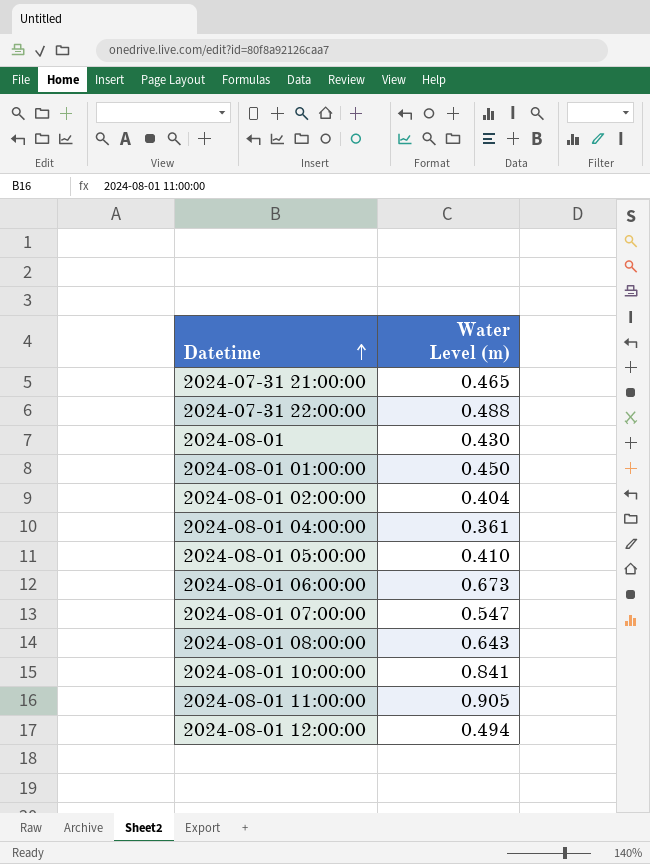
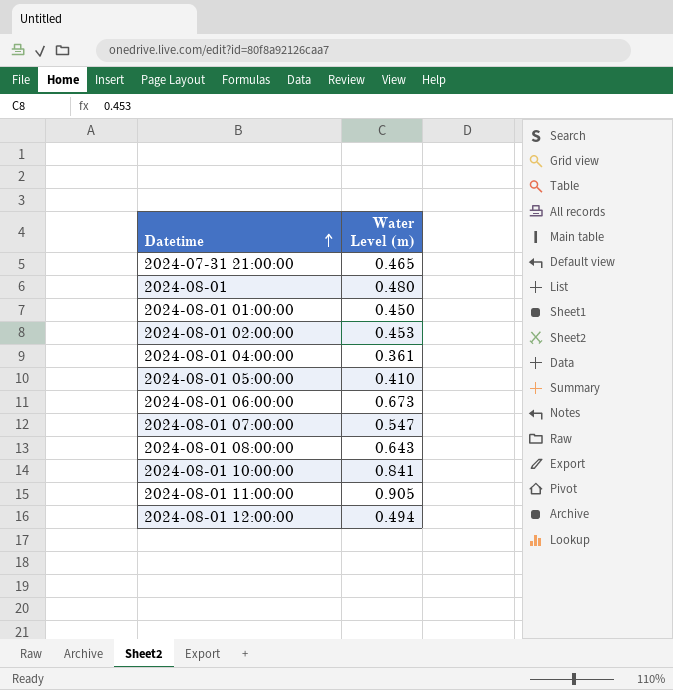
row 2024-07-31 22:00:00: 0.488 -> none
2024-08-01 | Water Level (m): 0.430 -> 0.480
2024-08-01 02:00:00 | Water Level (m): 0.404 -> 0.453

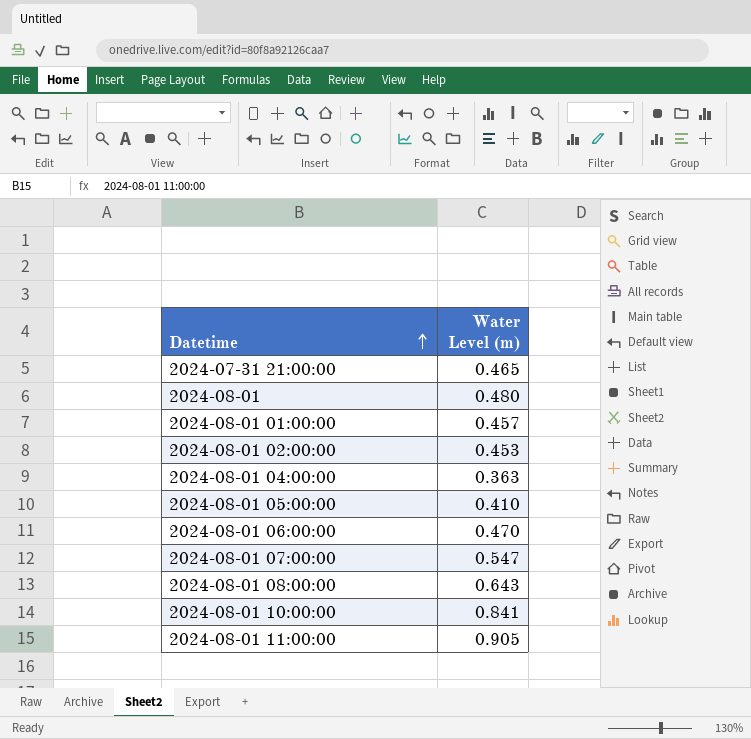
row 2024-08-01 12:00:00: 0.494 -> none
2024-08-01 01:00:00 | Water Level (m): 0.450 -> 0.457
2024-08-01 04:00:00 | Water Level (m): 0.361 -> 0.363
2024-08-01 06:00:00 | Water Level (m): 0.673 -> 0.470

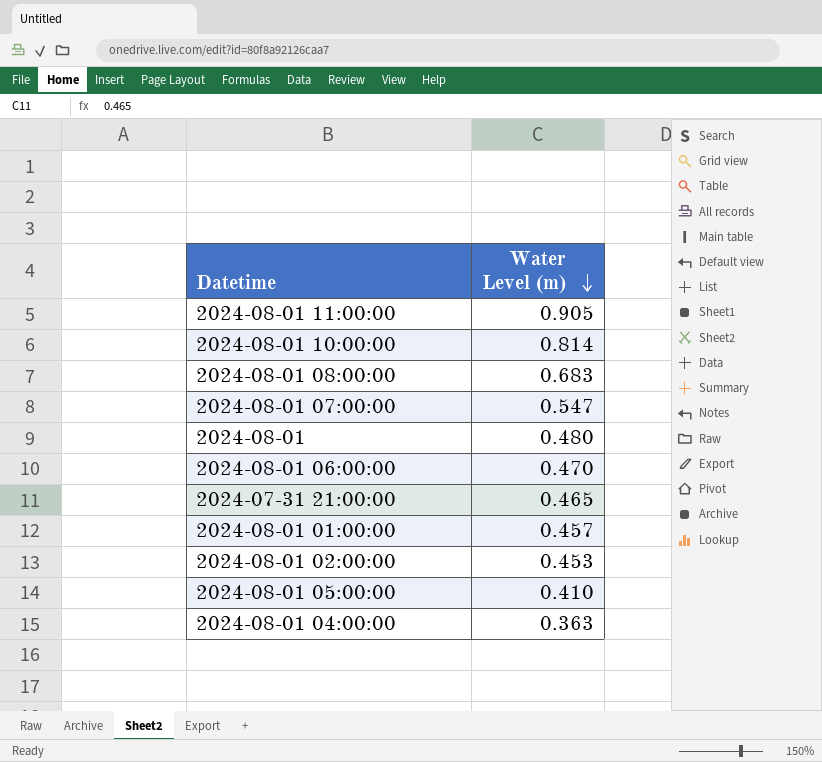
row order: Datetime ascending -> Water Level (m) descending
2024-08-01 10:00:00 | Water Level (m): 0.841 -> 0.814
2024-08-01 08:00:00 | Water Level (m): 0.643 -> 0.683

